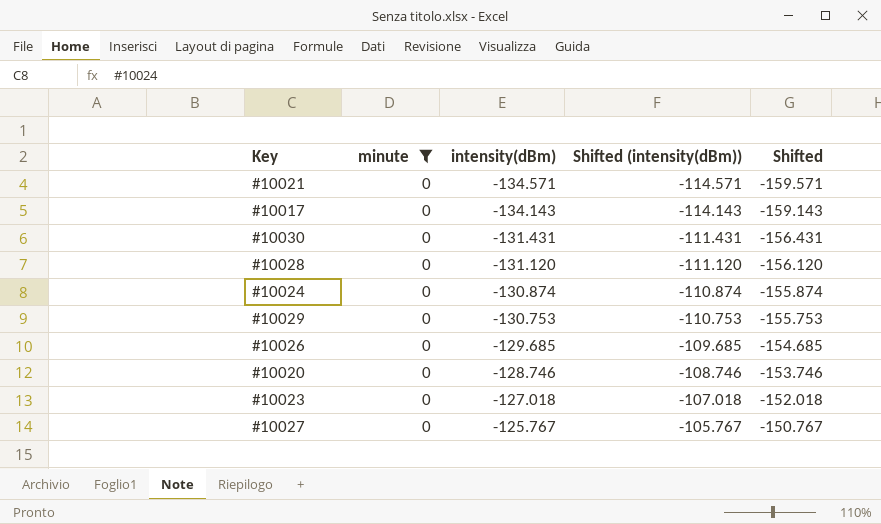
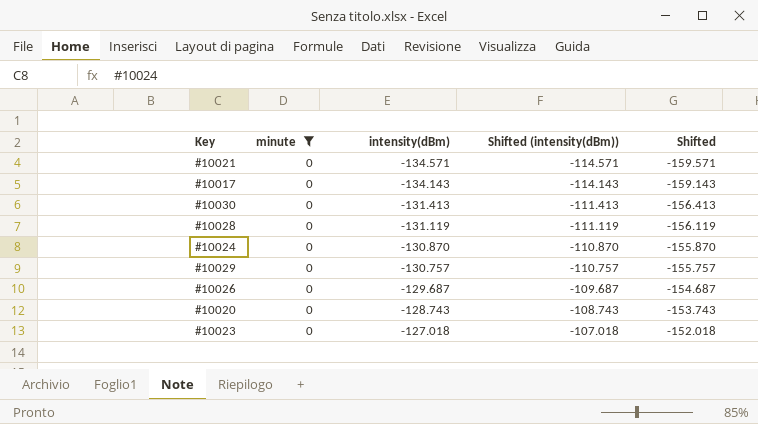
row #10027: 0 | -125.767 | -105.767 | -150.767 -> none
#10030 | intensity(dBm): -131.431 -> -131.413
#10030 | Shifted (intensity(dBm)): -111.431 -> -111.413
#10030 | Shifted: -156.431 -> -156.413
#10028 | intensity(dBm): -131.120 -> -131.119
#10028 | Shifted (intensity(dBm)): -111.120 -> -111.119
#10028 | Shifted: -156.120 -> -156.119
#10024 | intensity(dBm): -130.874 -> -130.870
#10024 | Shifted (intensity(dBm)): -110.874 -> -110.870
#10024 | Shifted: -155.874 -> -155.870
#10029 | intensity(dBm): -130.753 -> -130.757
#10029 | Shifted (intensity(dBm)): -110.753 -> -110.757
#10029 | Shifted: -155.753 -> -155.757
#10026 | intensity(dBm): -129.685 -> -129.687
#10026 | Shifted (intensity(dBm)): -109.685 -> -109.687
#10026 | Shifted: -154.685 -> -154.687
#10020 | intensity(dBm): -128.746 -> -128.743
#10020 | Shifted (intensity(dBm)): -108.746 -> -108.743
#10020 | Shifted: -153.746 -> -153.743

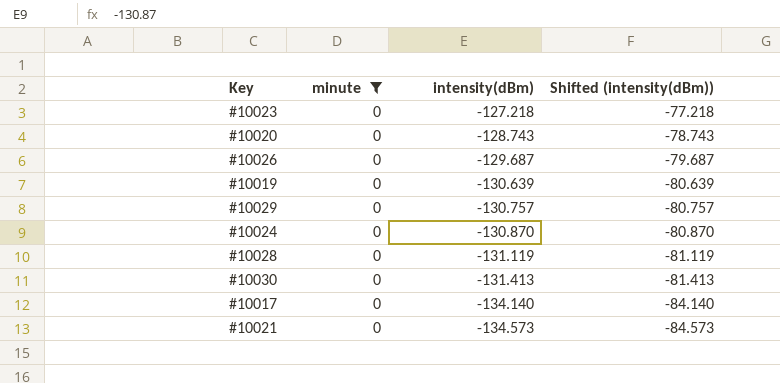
row order: intensity(dBm) ascending -> intensity(dBm) descending
column Shifted | formula: [intensity(dBm)] - 25 -> none
column Shifted (intensity(dBm)) | formula: [intensity(dBm)] + 20 -> [intensity(dBm)] + 50
#10023 | intensity(dBm): -127.018 -> -127.218
row #10019: none -> 0 | -130.639 | -80.639
#10017 | intensity(dBm): -134.143 -> -134.140
#10021 | intensity(dBm): -134.571 -> -134.573

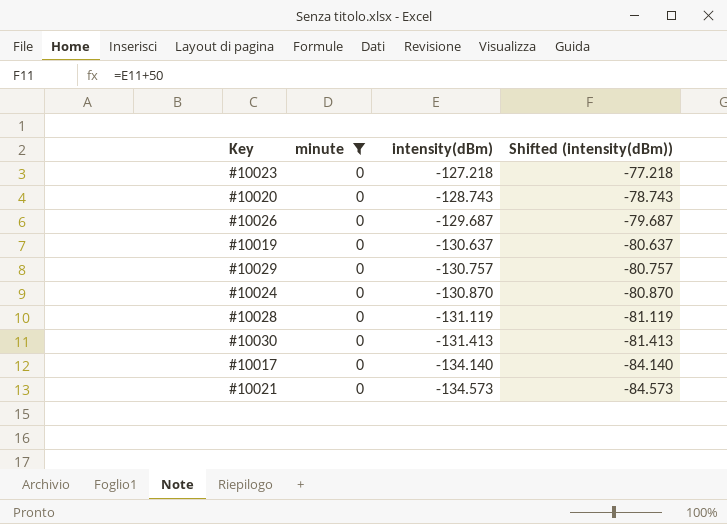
#10019 | intensity(dBm): -130.639 -> -130.637
#10019 | Shifted (intensity(dBm)): -80.639 -> -80.637

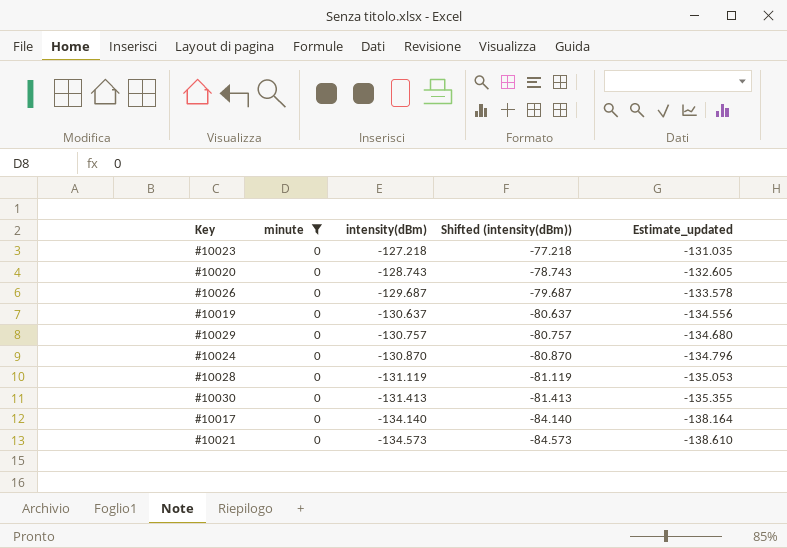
column Estimate_updated | formula: none -> [intensity(dBm)] * 1.03

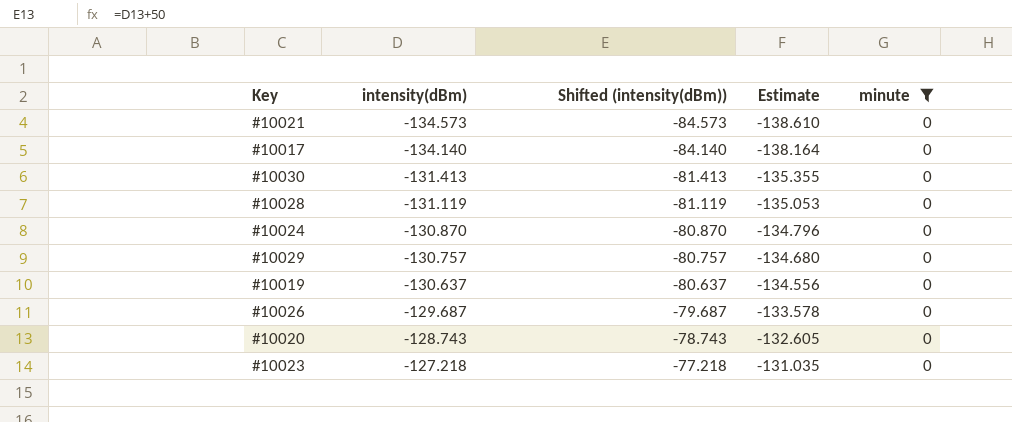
row order: intensity(dBm) descending -> intensity(dBm) ascending
column name: Estimate_updated -> Estimate
column minute | position: 2 -> 5

